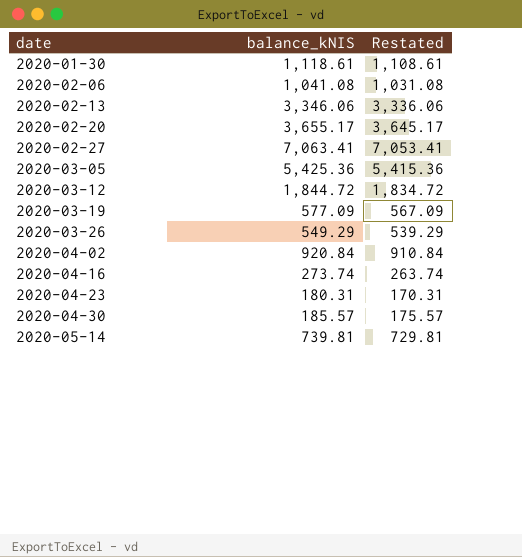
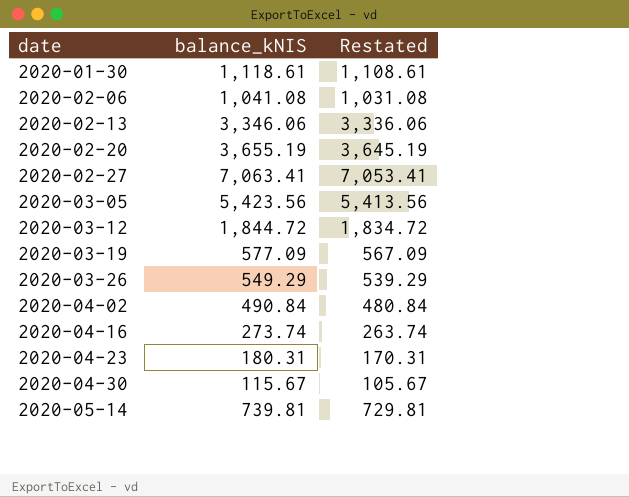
2020-02-20 | balance_kNIS: 3,655.17 -> 3,655.19
2020-02-20 | Restated: 3,645.17 -> 3,645.19
2020-03-05 | balance_kNIS: 5,425.36 -> 5,423.56
2020-03-05 | Restated: 5,415.36 -> 5,413.56
2020-04-02 | balance_kNIS: 920.84 -> 490.84
2020-04-02 | Restated: 910.84 -> 480.84
2020-04-30 | balance_kNIS: 185.57 -> 115.67
2020-04-30 | Restated: 175.57 -> 105.67

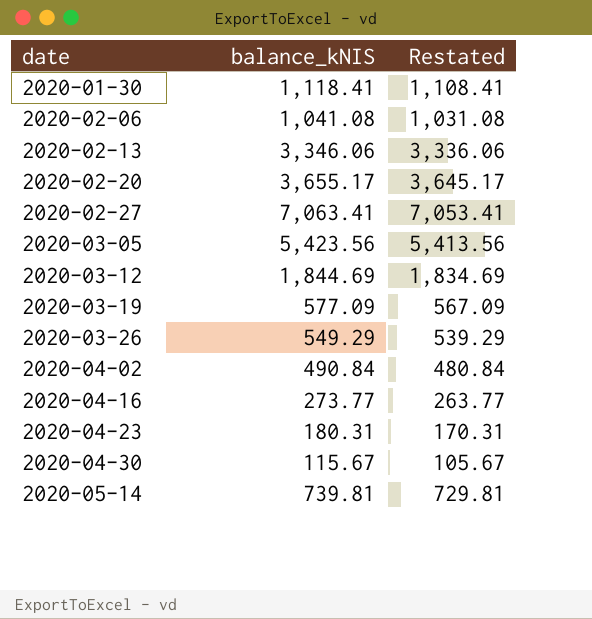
2020-01-30 | balance_kNIS: 1,118.61 -> 1,118.41
2020-01-30 | Restated: 1,108.61 -> 1,108.41
2020-02-20 | balance_kNIS: 3,655.19 -> 3,655.17
2020-02-20 | Restated: 3,645.19 -> 3,645.17
2020-03-12 | balance_kNIS: 1,844.72 -> 1,844.69
2020-03-12 | Restated: 1,834.72 -> 1,834.69
2020-04-16 | balance_kNIS: 273.74 -> 273.77
2020-04-16 | Restated: 263.74 -> 263.77

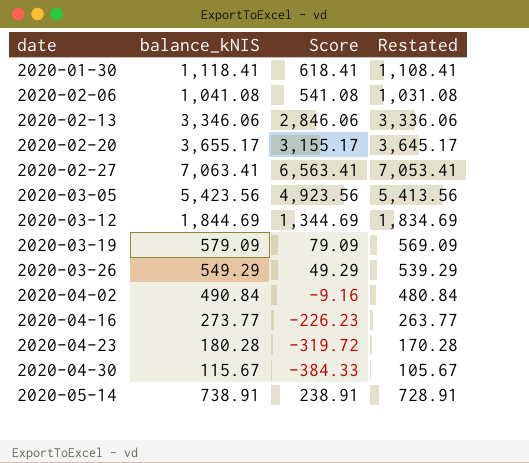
column Score | formula: none -> [balance_kNIS] - 500
2020-03-19 | balance_kNIS: 577.09 -> 579.09
2020-03-19 | Restated: 567.09 -> 569.09
2020-04-23 | balance_kNIS: 180.31 -> 180.28
2020-04-23 | Restated: 170.31 -> 170.28
2020-05-14 | balance_kNIS: 739.81 -> 738.91
2020-05-14 | Restated: 729.81 -> 728.91

